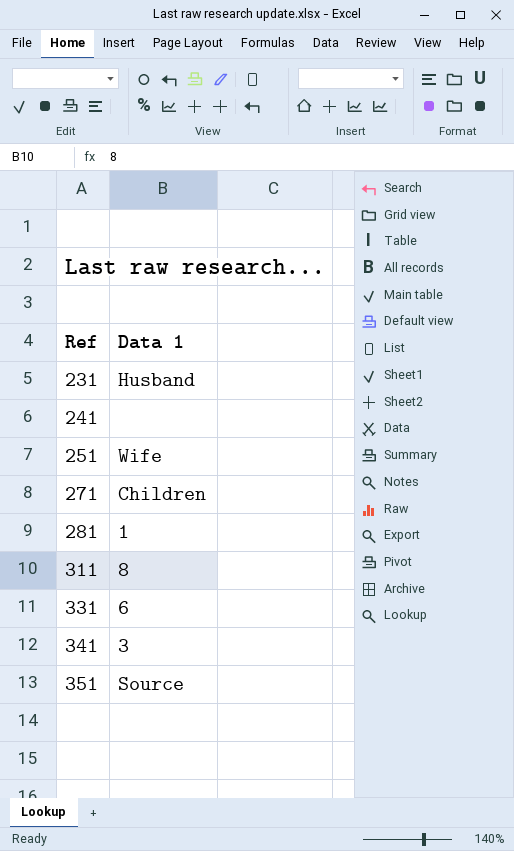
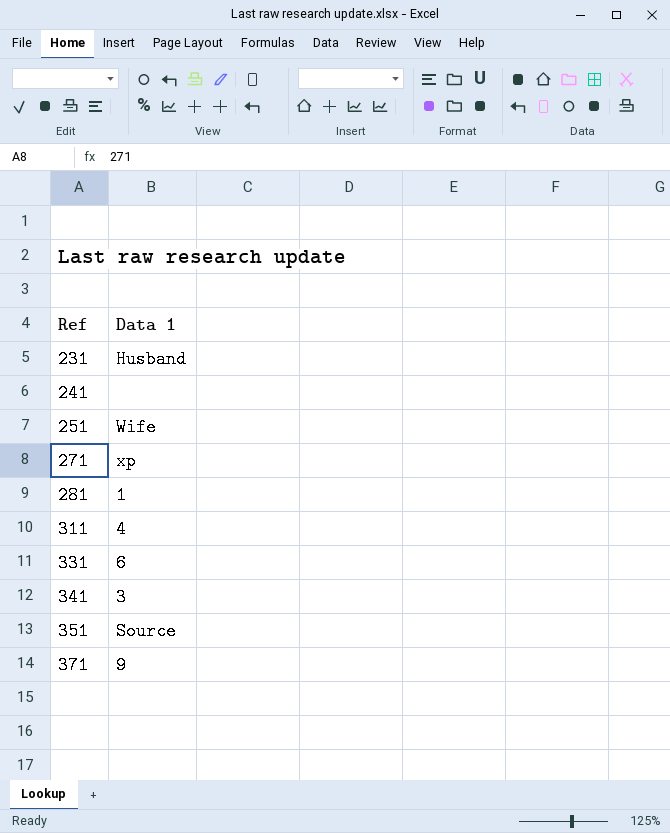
271 | Data 1: Children -> xp
311 | Data 1: 8 -> 4
row 371: none -> 9

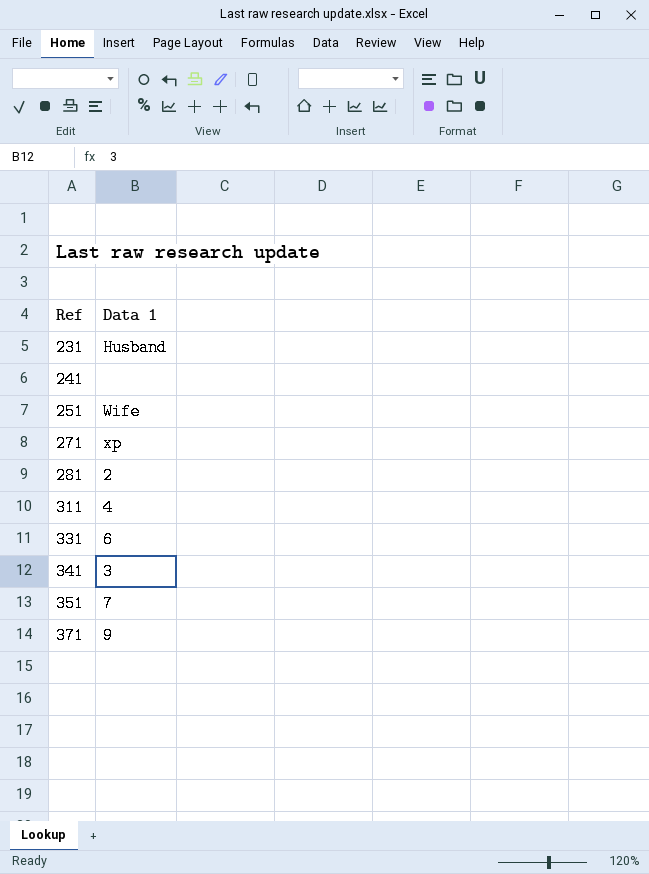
281 | Data 1: 1 -> 2
351 | Data 1: Source -> 7

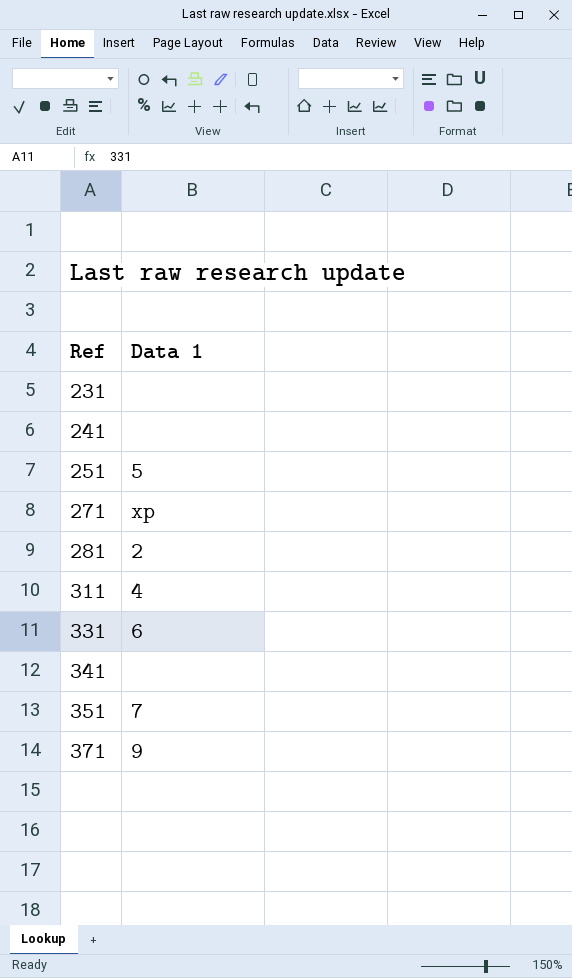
231 | Data 1: Husband -> none
251 | Data 1: Wife -> 5
341 | Data 1: 3 -> none

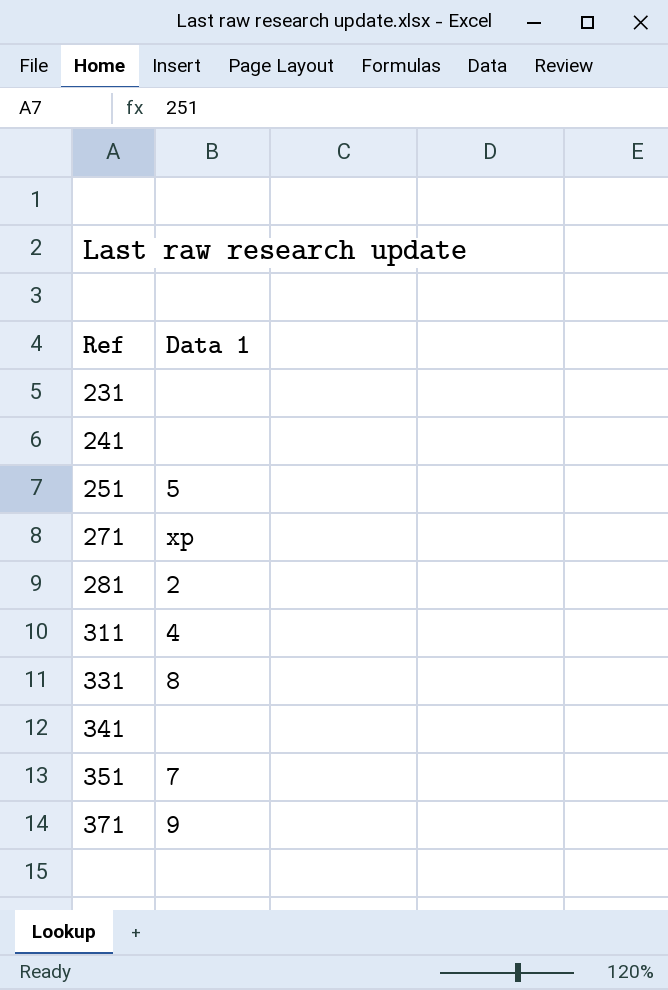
331 | Data 1: 6 -> 8

